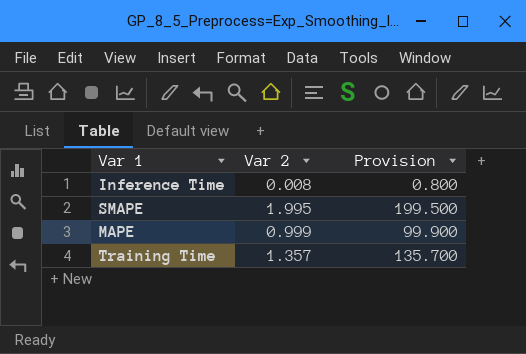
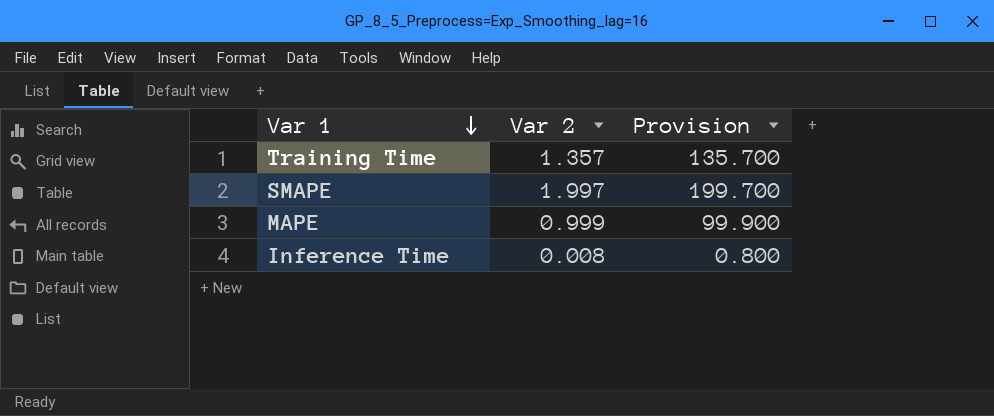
row order: none -> Var 1 descending
SMAPE | Var 2: 1.995 -> 1.997
SMAPE | Provision: 199.500 -> 199.700

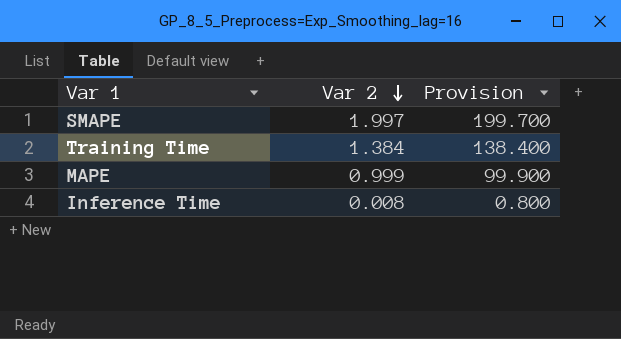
row order: Var 1 descending -> Var 2 descending
Training Time | Var 2: 1.357 -> 1.384
Training Time | Provision: 135.700 -> 138.400

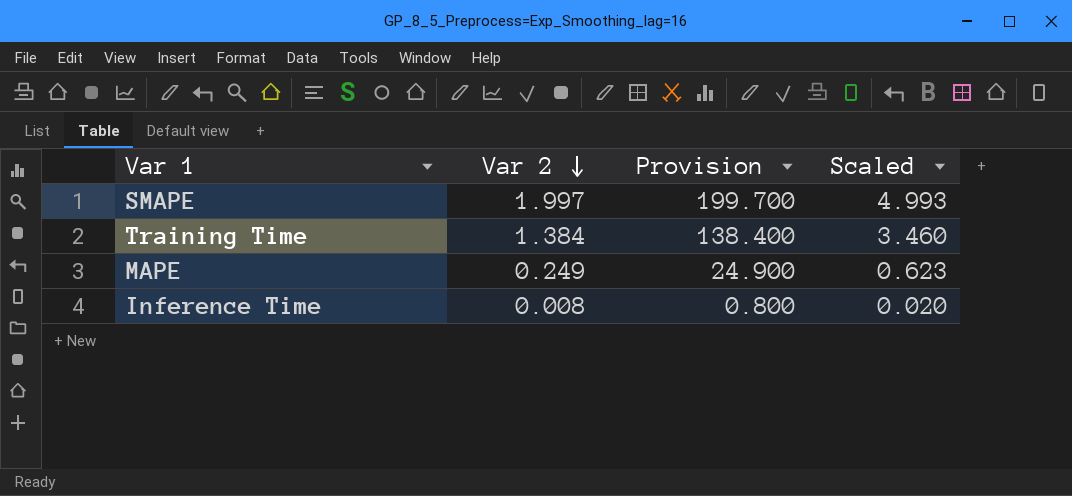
column Scaled | formula: none -> [Var 2] * 2.5
MAPE | Var 2: 0.999 -> 0.249
MAPE | Provision: 99.900 -> 24.900

